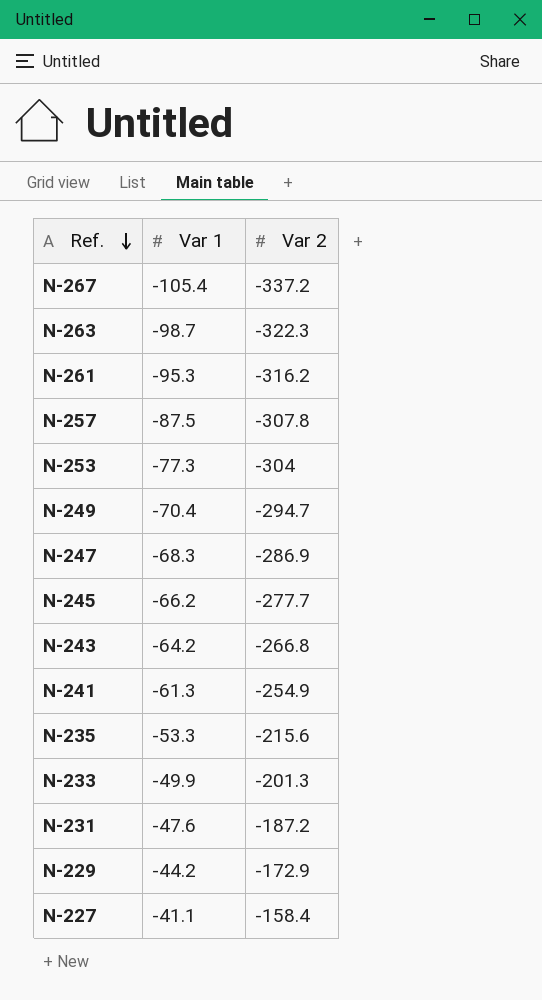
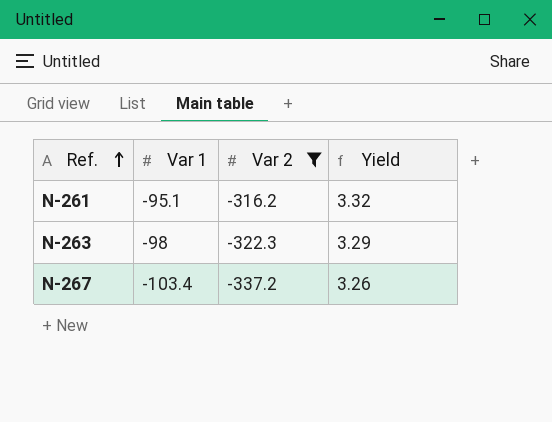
filter: none -> Var 2 <= -316.2
row order: Ref. descending -> Ref. ascending
column Yield | formula: none -> [Var 2] / [Var 1]
N-261 | Var 1: -95.3 -> -95.1
N-263 | Var 1: -98.7 -> -98
N-267 | Var 1: -105.4 -> -103.4

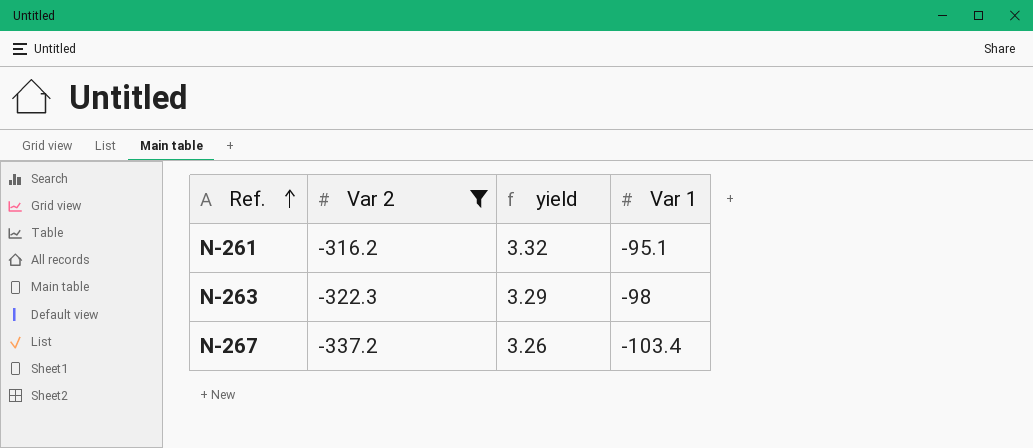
column name: Yield -> yield
column Var 1 | position: 2 -> 4

